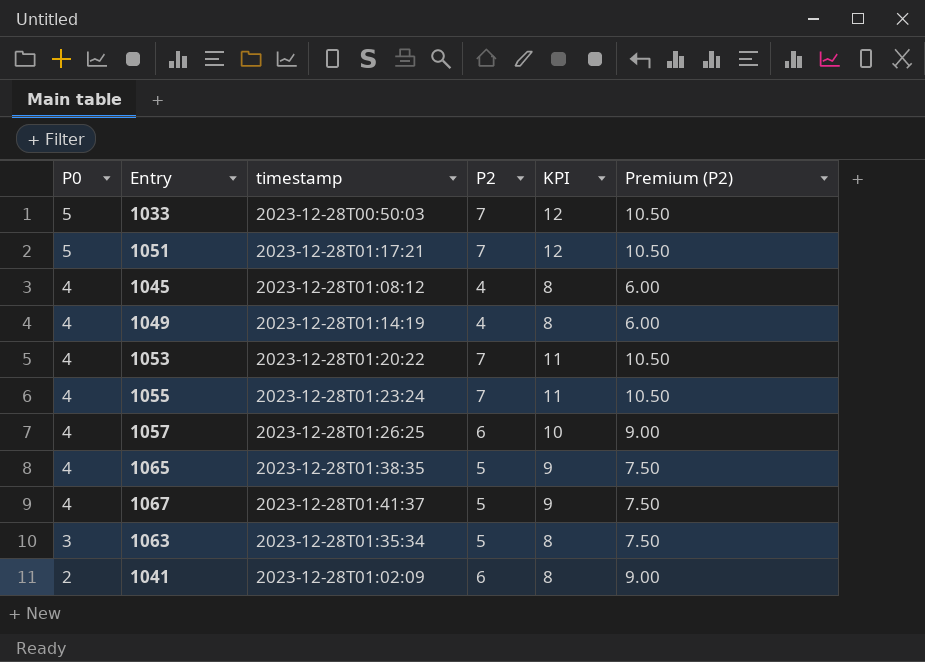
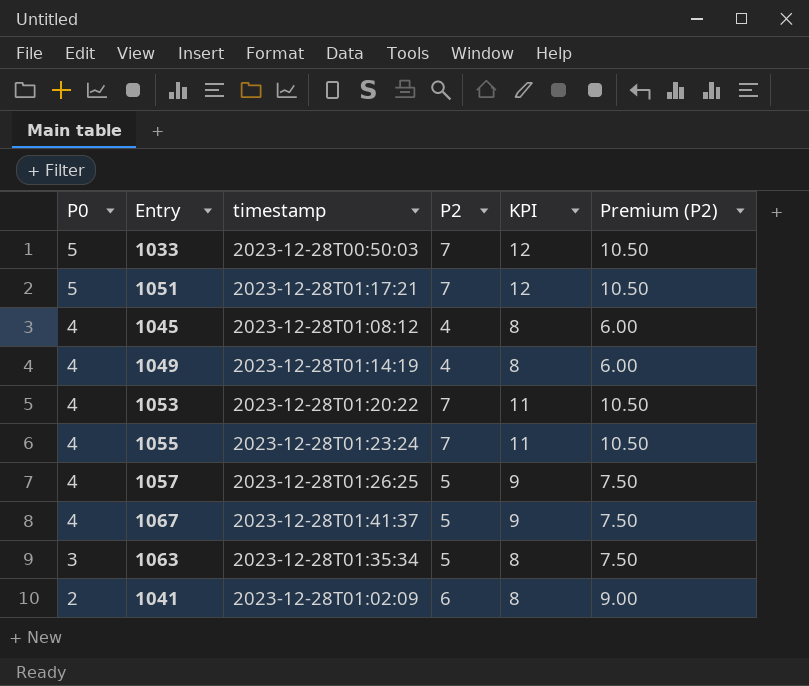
row 1065: 4 | 2023-12-28T01:38:35 | 5 | 9 | 7.50 -> none
1057 | P2: 6 -> 5
1057 | KPI: 10 -> 9
1057 | Premium (P2): 9.00 -> 7.50

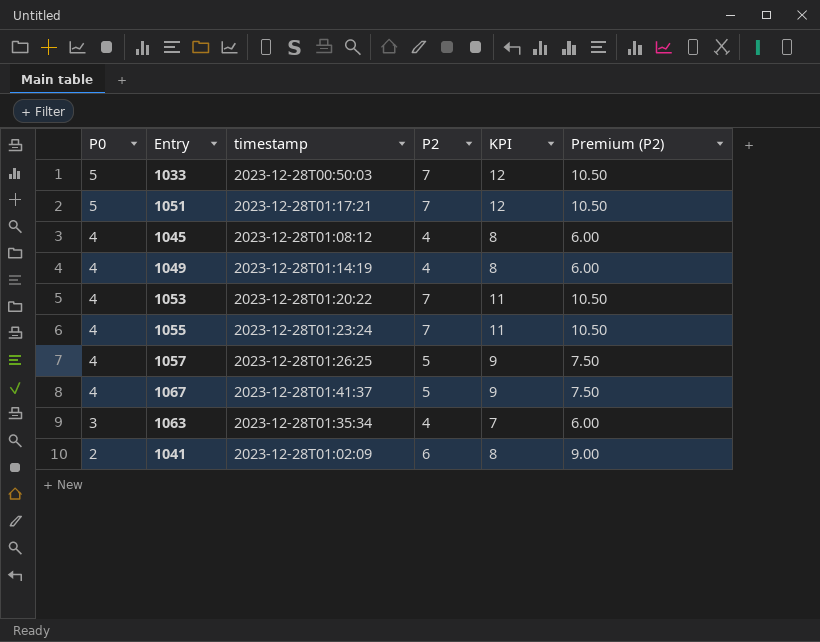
1063 | P2: 5 -> 4
1063 | KPI: 8 -> 7
1063 | Premium (P2): 7.50 -> 6.00

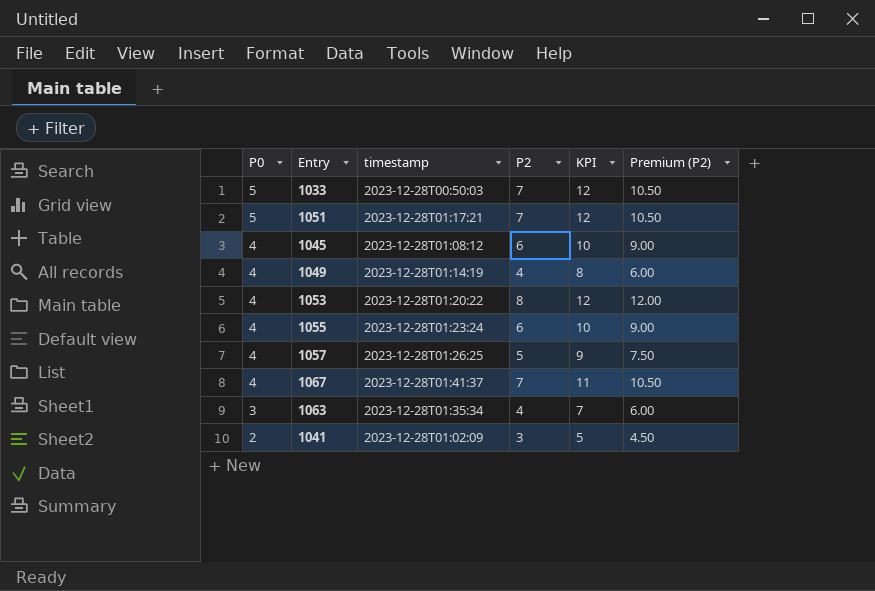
1045 | P2: 4 -> 6
1045 | KPI: 8 -> 10
1045 | Premium (P2): 6.00 -> 9.00
1053 | P2: 7 -> 8
1053 | KPI: 11 -> 12
1053 | Premium (P2): 10.50 -> 12.00
1055 | P2: 7 -> 6
1055 | KPI: 11 -> 10
1055 | Premium (P2): 10.50 -> 9.00
1067 | P2: 5 -> 7
1067 | KPI: 9 -> 11
1067 | Premium (P2): 7.50 -> 10.50
1041 | P2: 6 -> 3
1041 | KPI: 8 -> 5
1041 | Premium (P2): 9.00 -> 4.50

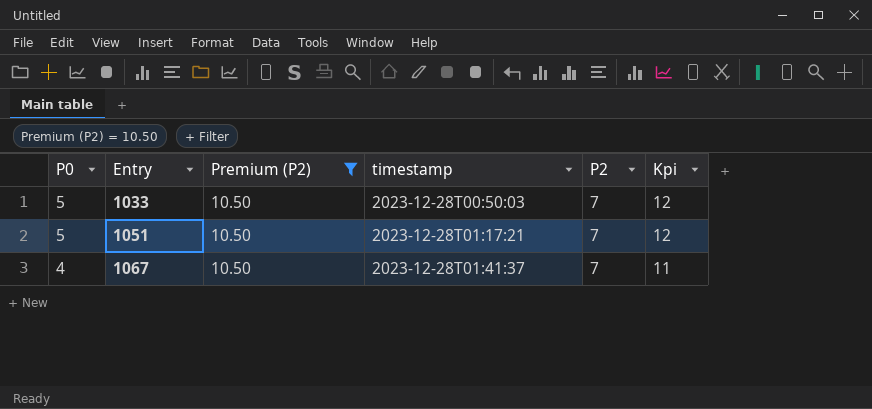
filter: none -> Premium (P2) = 10.50
column Premium (P2) | position: 6 -> 3
column name: KPI -> Kpi

